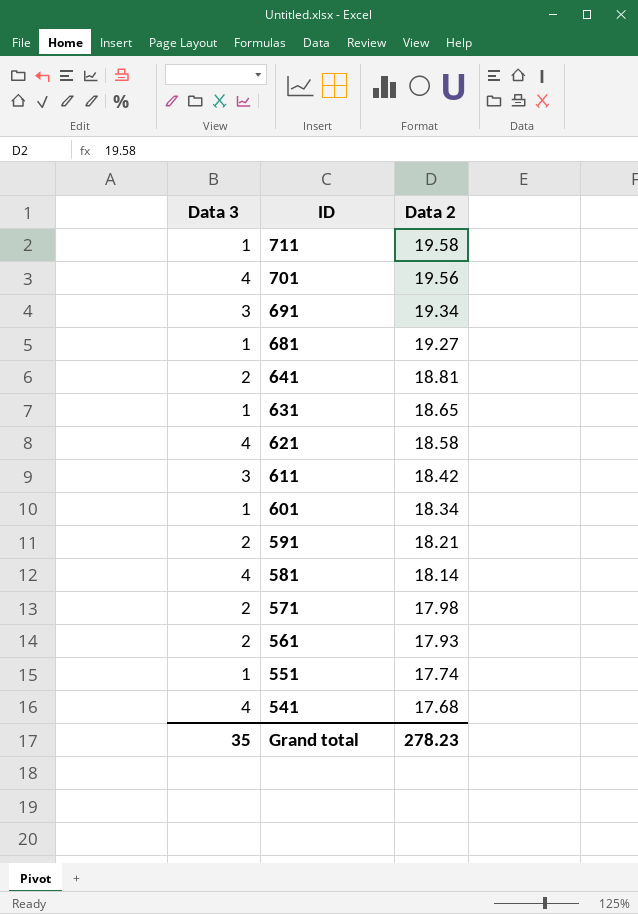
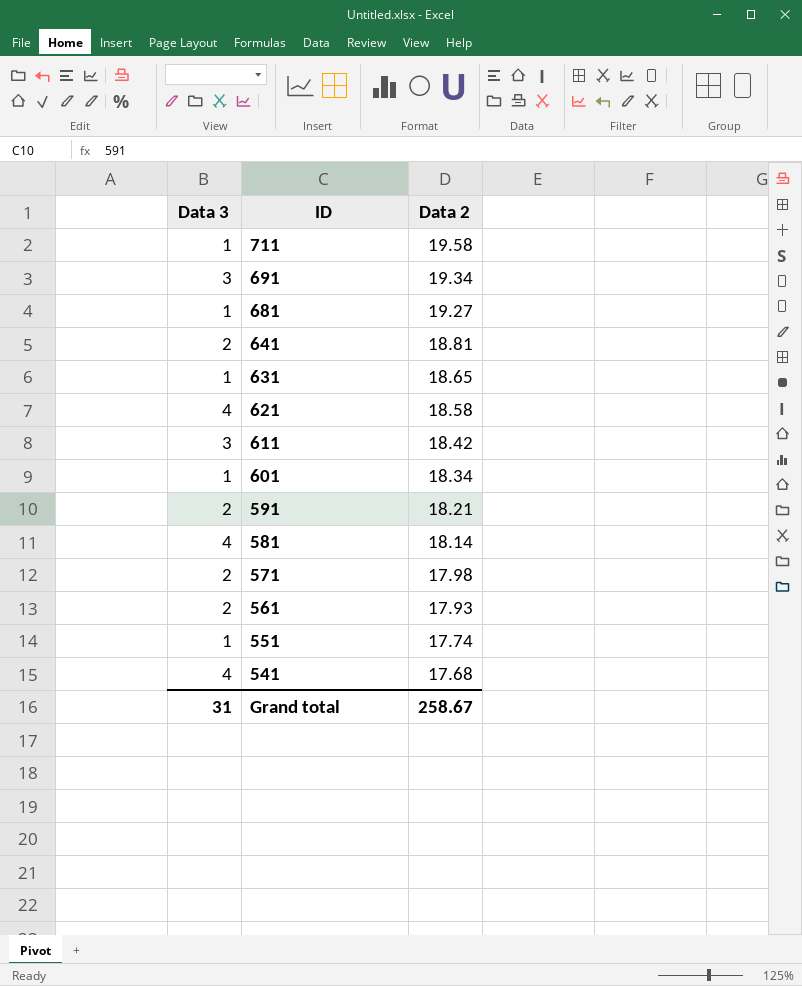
row 701: 4 | 19.56 -> none
Grand total | Data 3: 35 -> 31
Grand total | Data 2: 278.23 -> 258.67

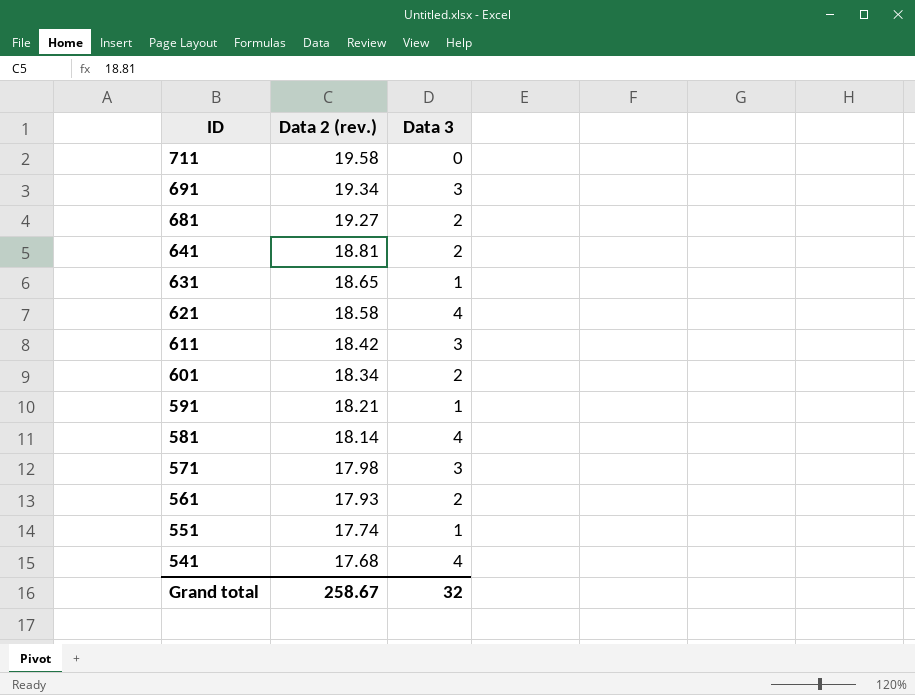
column name: Data 2 -> Data 2 (rev.)
column Data 3 | position: 1 -> 3
711 | Data 3: 1 -> 0
681 | Data 3: 1 -> 2
601 | Data 3: 1 -> 2
591 | Data 3: 2 -> 1
571 | Data 3: 2 -> 3
Grand total | Data 3: 31 -> 32

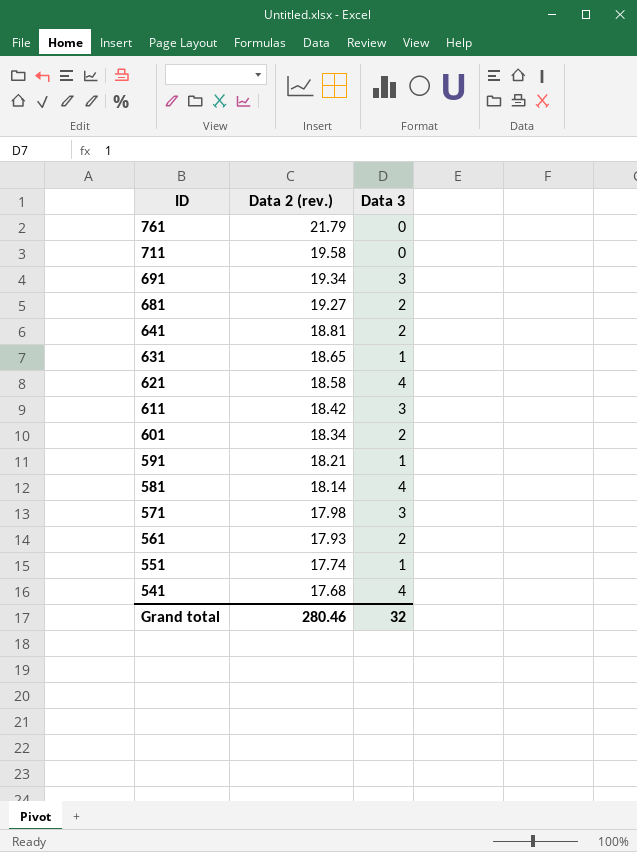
row 761: none -> 21.79 | 0
Grand total | Data 2 (rev.): 258.67 -> 280.46

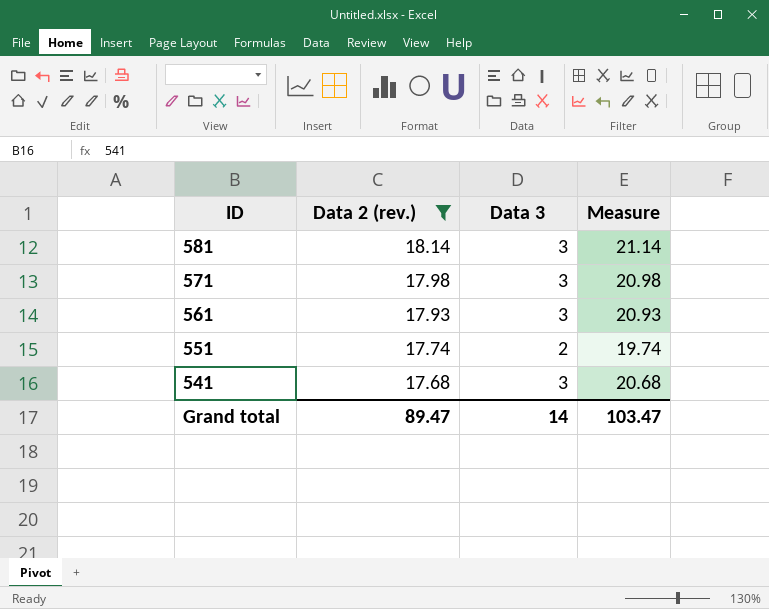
filter: none -> Data 2 (rev.) <= 18.14
column Measure | formula: none -> [Data 2 (rev.)] + [Data 3]
581 | Data 3: 4 -> 3
561 | Data 3: 2 -> 3
551 | Data 3: 1 -> 2
541 | Data 3: 4 -> 3
Grand total | Data 2 (rev.): 280.46 -> 89.47
Grand total | Data 3: 32 -> 14

